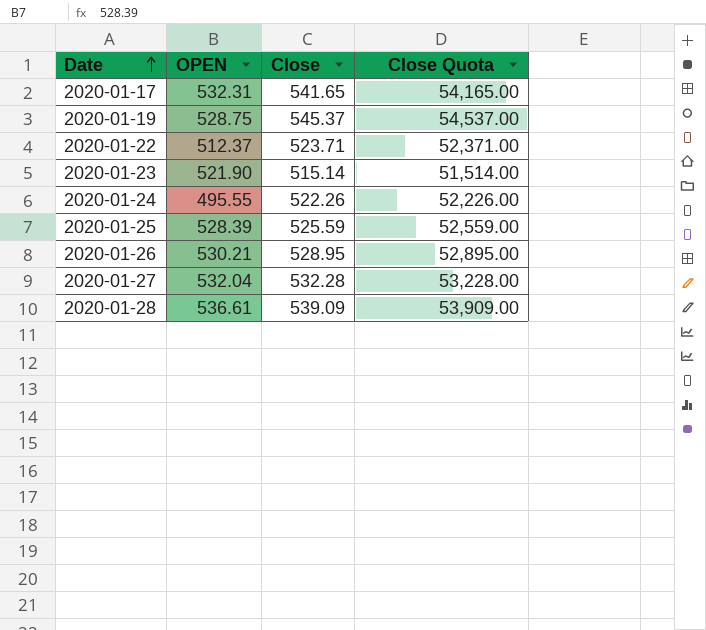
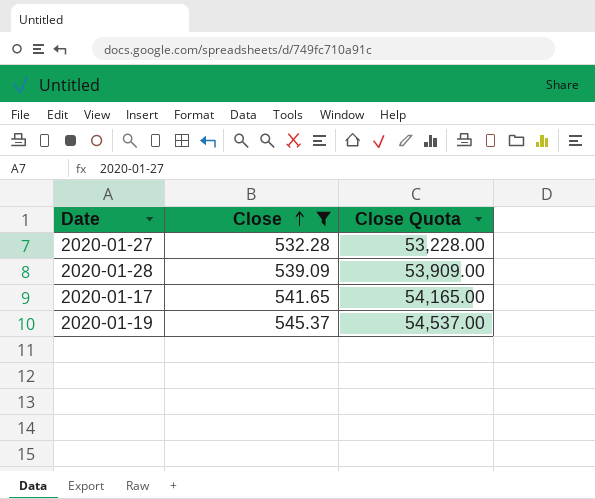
filter: none -> Close >= 532.28
row order: Date ascending -> Close ascending
column OPEN | position: 2 -> none

